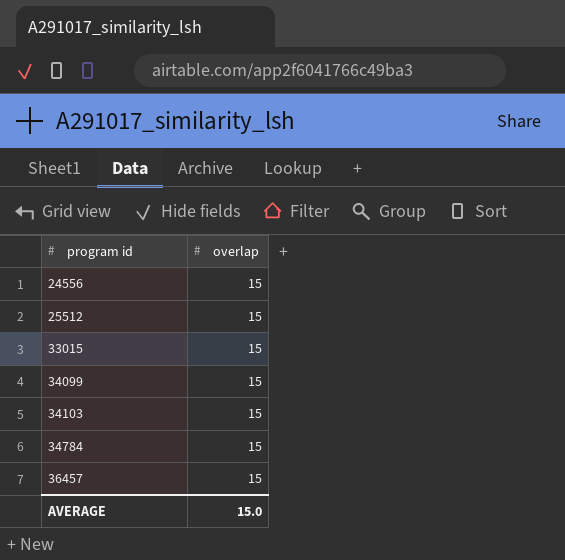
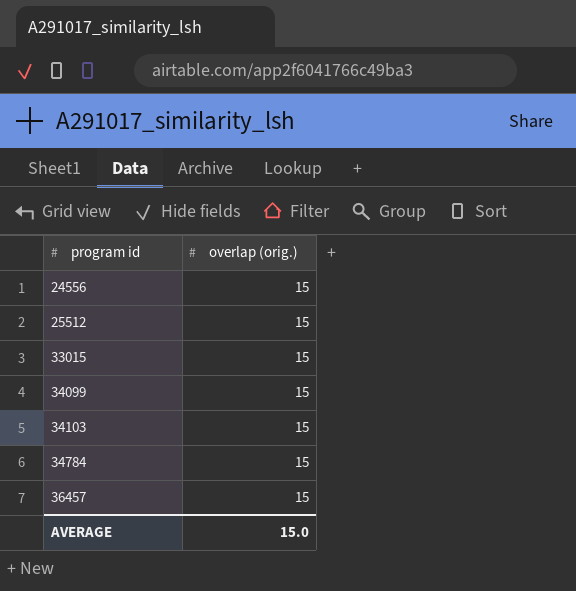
column name: overlap -> overlap (orig.)

